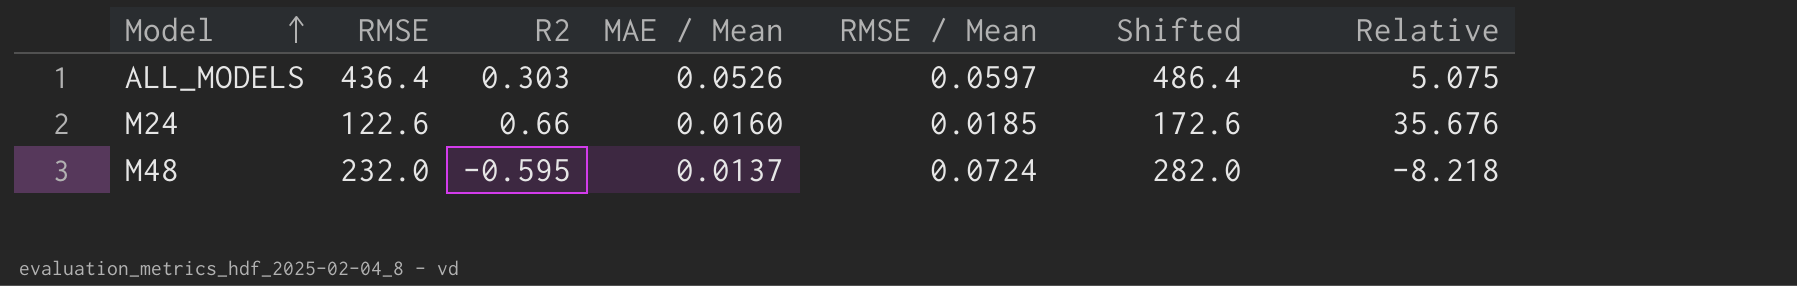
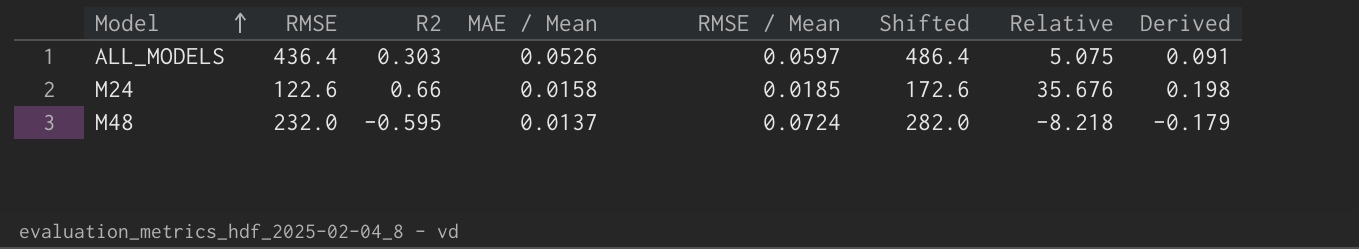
column Derived | formula: none -> [R2] * 0.3
M24 | MAE / Mean: 0.0160 -> 0.0158

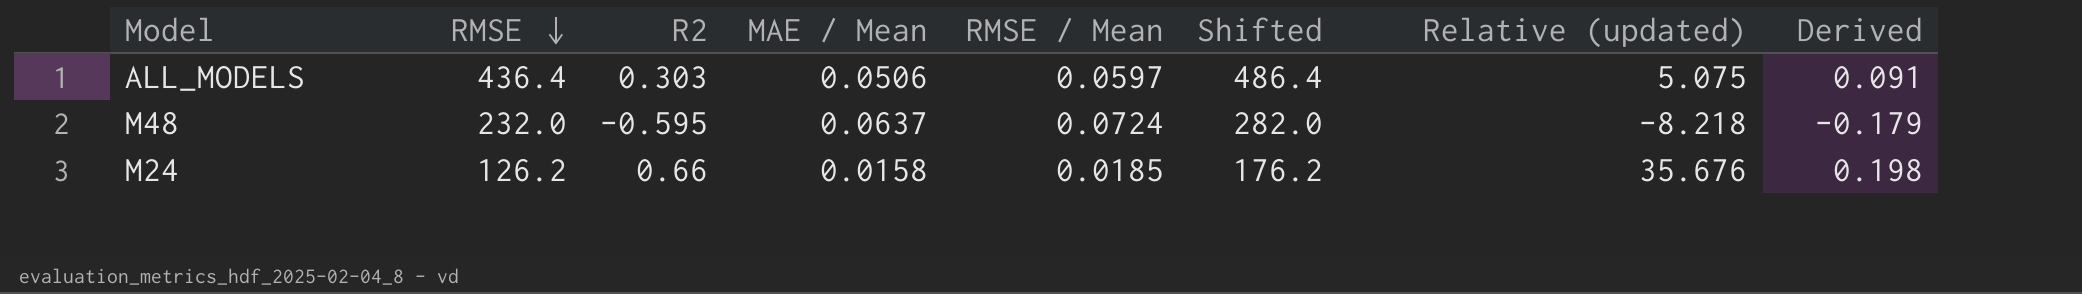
row order: Model ascending -> RMSE descending
column name: Relative -> Relative (updated)
ALL_MODELS | MAE / Mean: 0.0526 -> 0.0506
M48 | MAE / Mean: 0.0137 -> 0.0637
M24 | RMSE: 122.6 -> 126.2
M24 | Shifted: 172.6 -> 176.2

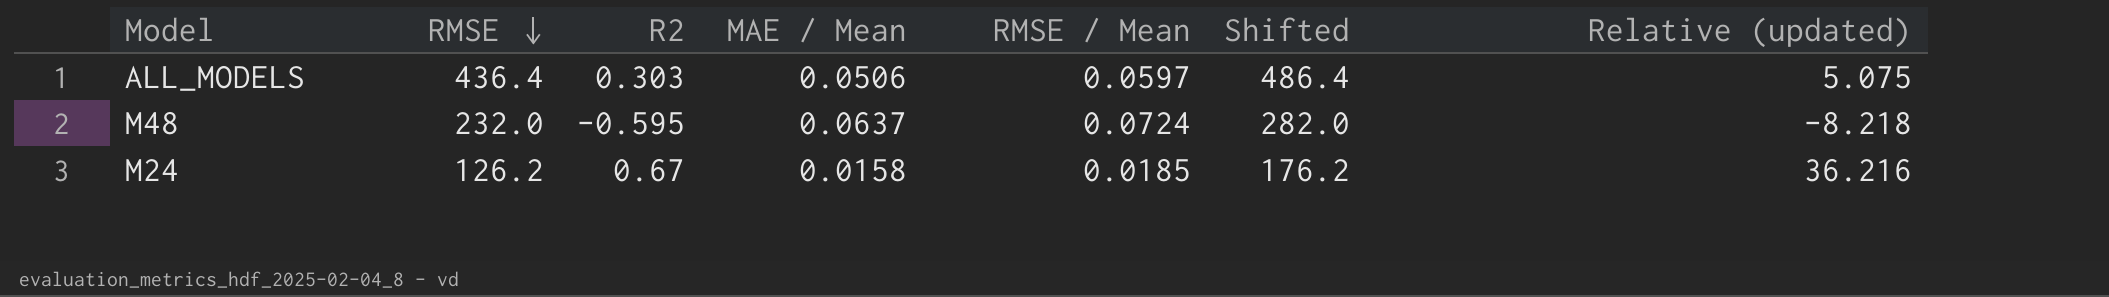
column Derived | formula: [R2] * 0.3 -> none
M24 | R2: 0.66 -> 0.67
M24 | Relative (updated): 35.676 -> 36.216

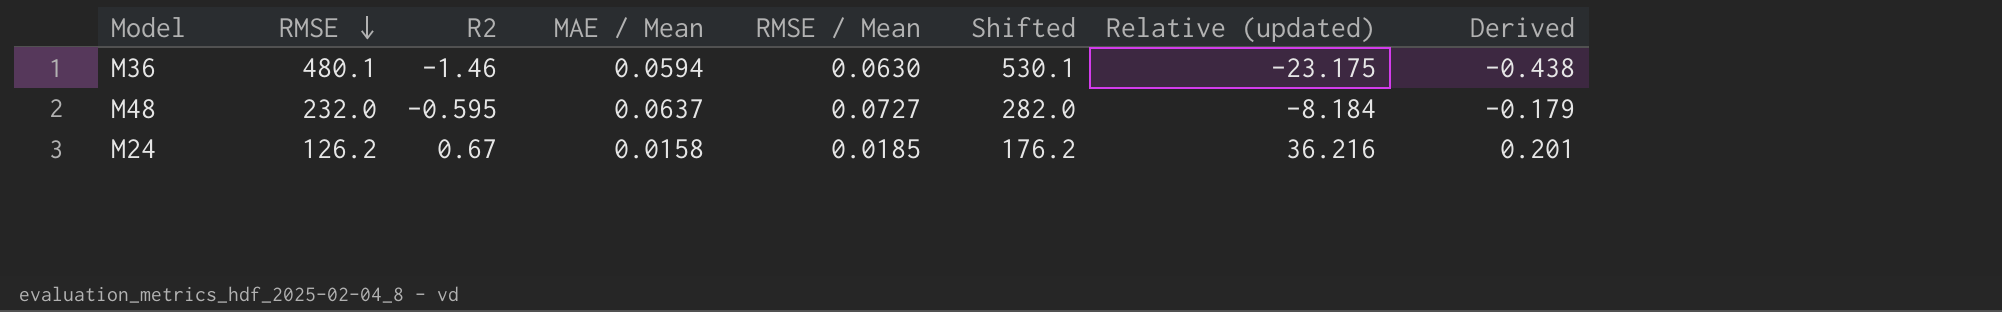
column Derived | formula: none -> [R2] * 0.3
row ALL_MODELS: 436.4 | 0.303 | 0.0506 | 0.0597 | 486.4 | 5.075 -> none
row M36: none -> 480.1 | -1.46 | 0.0594 | 0.0630 | 530.1 | -23.175 | -0.438
M48 | RMSE / Mean: 0.0724 -> 0.0727
M48 | Relative (updated): -8.218 -> -8.184

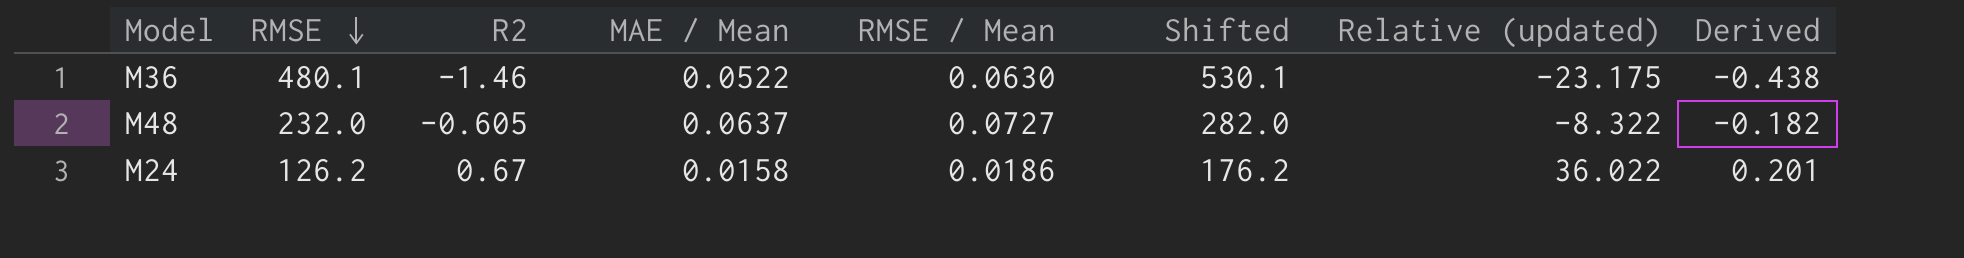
M36 | MAE / Mean: 0.0594 -> 0.0522
M48 | R2: -0.595 -> -0.605
M48 | Relative (updated): -8.184 -> -8.322
M48 | Derived: -0.179 -> -0.182
M24 | RMSE / Mean: 0.0185 -> 0.0186
M24 | Relative (updated): 36.216 -> 36.022

